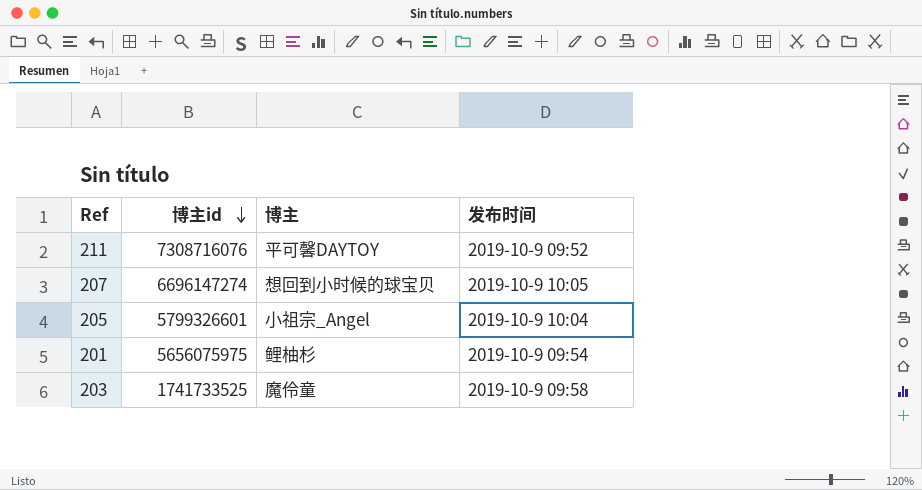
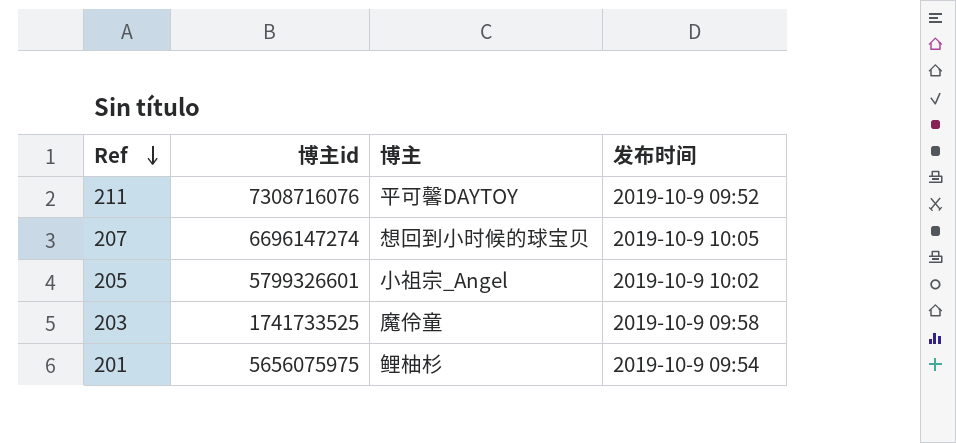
row order: 博主id descending -> Ref descending
205 | 发布时间: 2019-10-9 10:04 -> 2019-10-9 10:02

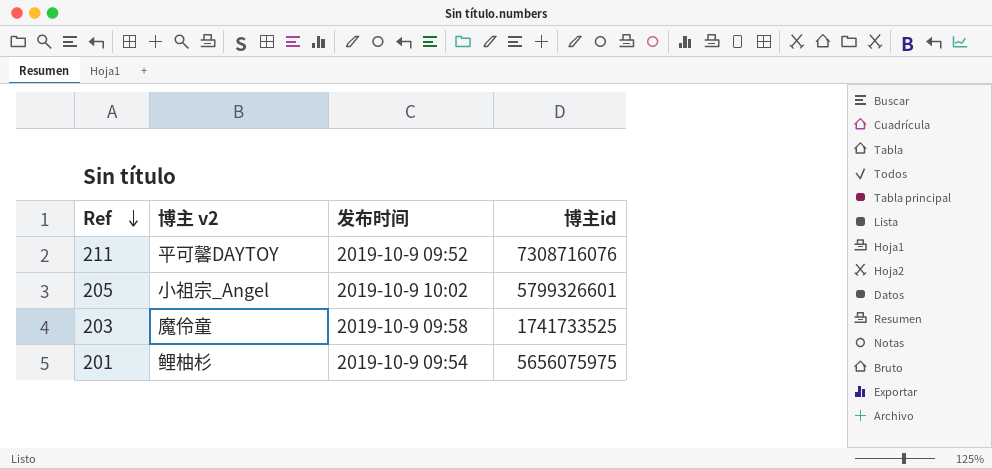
column name: 博主 -> 博主 v2
column 博主id | position: 2 -> 4
row 207: 6696147274 | 想回到小时候的球宝贝 | 2019-10-9 10:05 -> none

